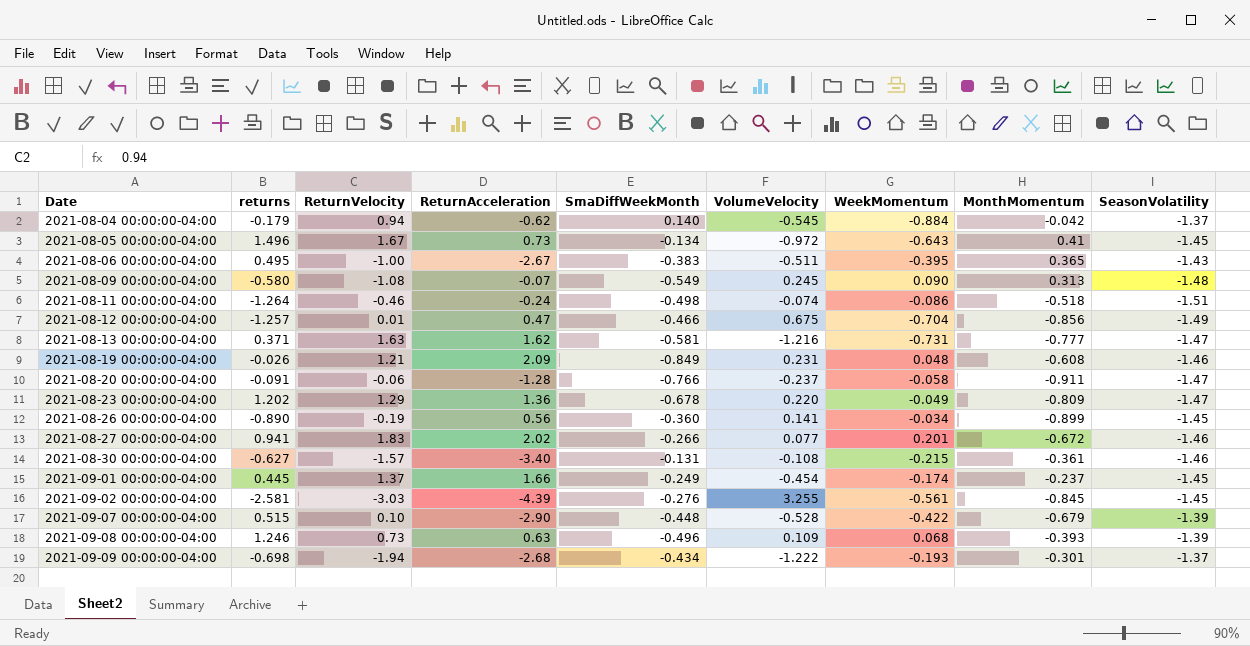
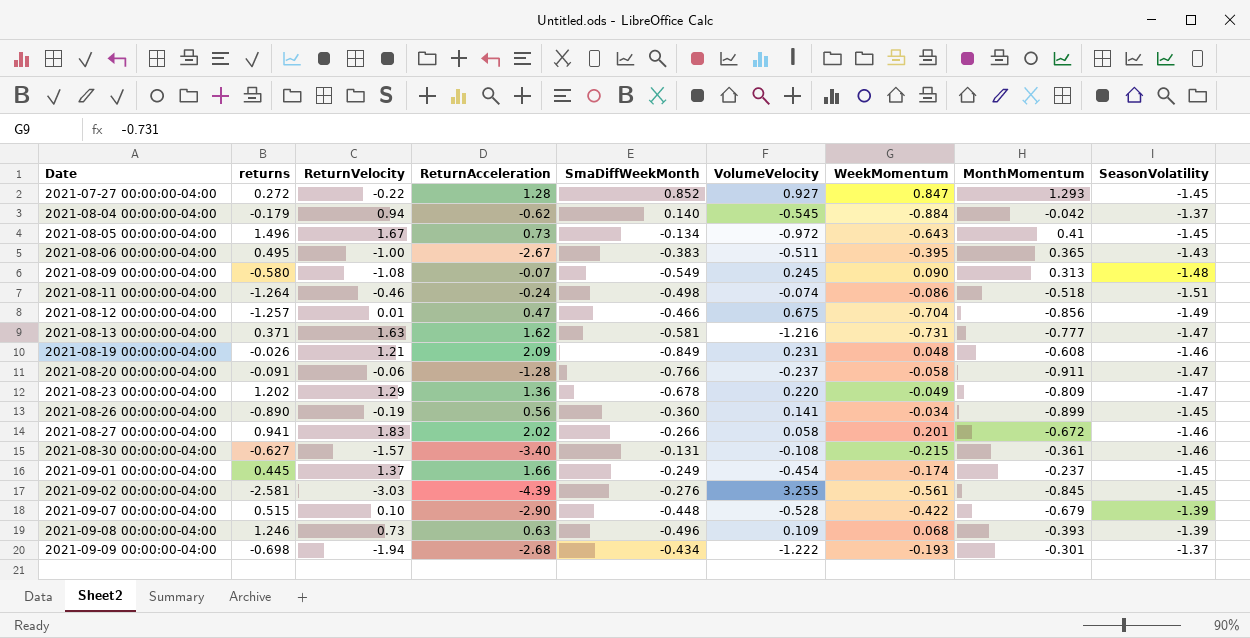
row 2021-07-27 00:00:00-04:00: none -> 0.272 | -0.22 | 1.28 | 0.852 | 0.927 | 0.847 | 1.293 | -1.45
2021-08-27 00:00:00-04:00 | VolumeVelocity: 0.077 -> 0.058

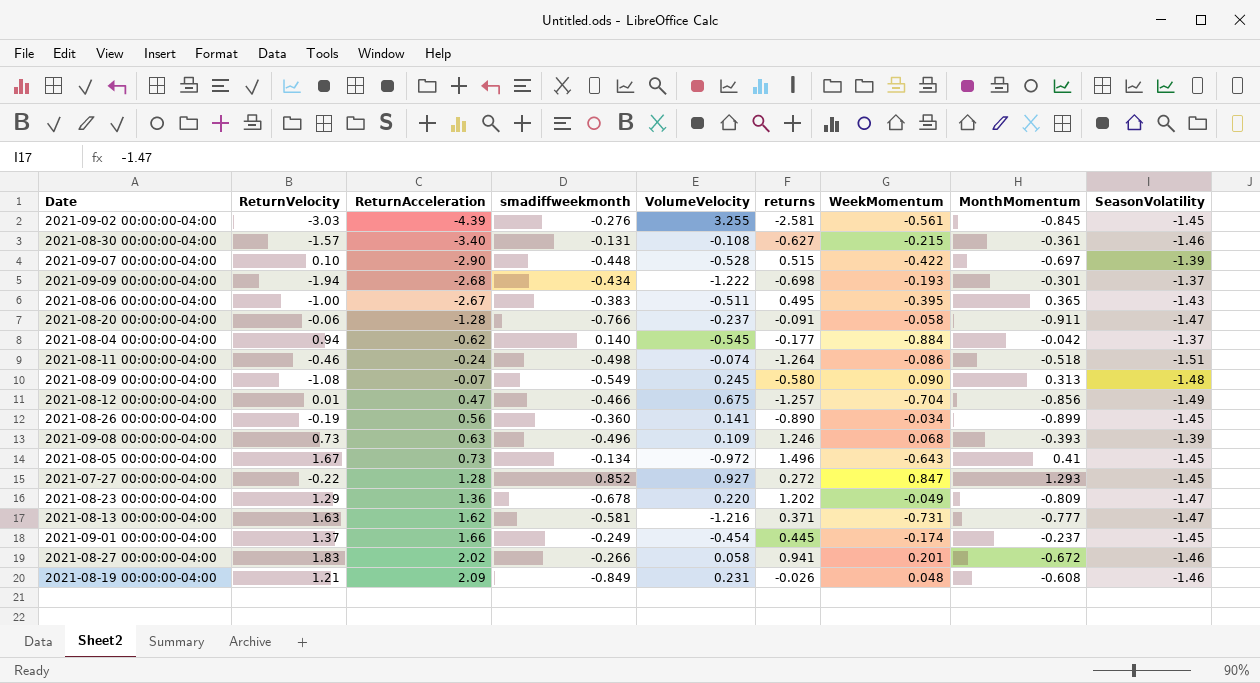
row order: Date ascending -> ReturnAcceleration ascending
column name: SmaDiffWeekMonth -> smadiffweekmonth
column returns | position: 2 -> 6
2021-09-07 00:00:00-04:00 | MonthMomentum: -0.679 -> -0.697
2021-08-04 00:00:00-04:00 | returns: -0.179 -> -0.177

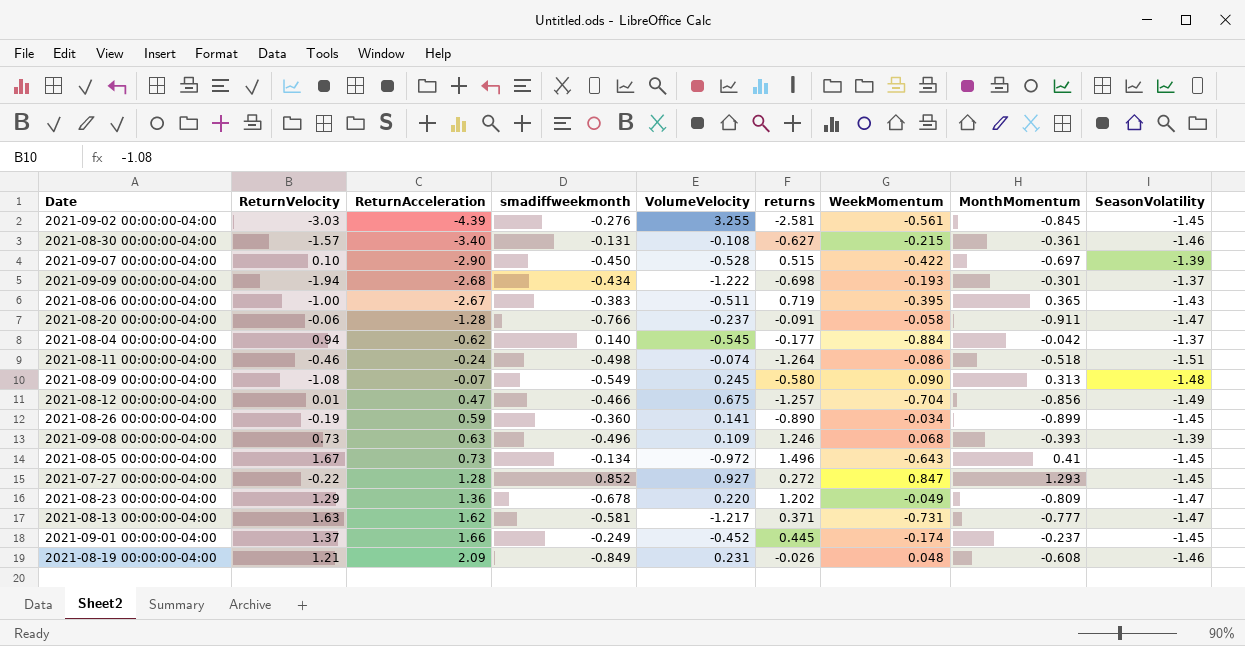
row 2021-08-27 00:00:00-04:00: 1.83 | 2.02 | -0.266 | 0.058 | 0.941 | 0.201 | -0.672 | -1.46 -> none
2021-09-07 00:00:00-04:00 | smadiffweekmonth: -0.448 -> -0.450
2021-08-06 00:00:00-04:00 | returns: 0.495 -> 0.719
2021-08-26 00:00:00-04:00 | ReturnAcceleration: 0.56 -> 0.59
2021-08-13 00:00:00-04:00 | VolumeVelocity: -1.216 -> -1.217
2021-09-01 00:00:00-04:00 | VolumeVelocity: -0.454 -> -0.452

